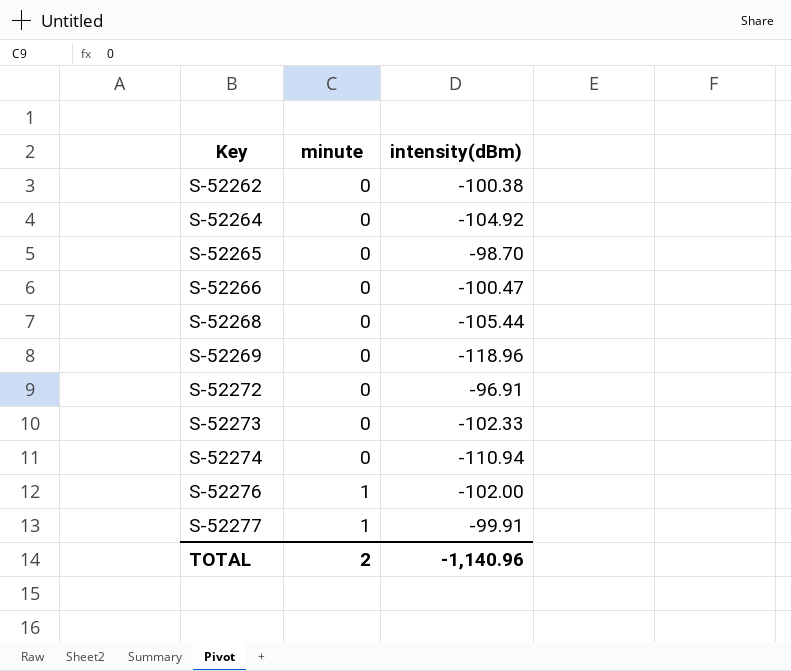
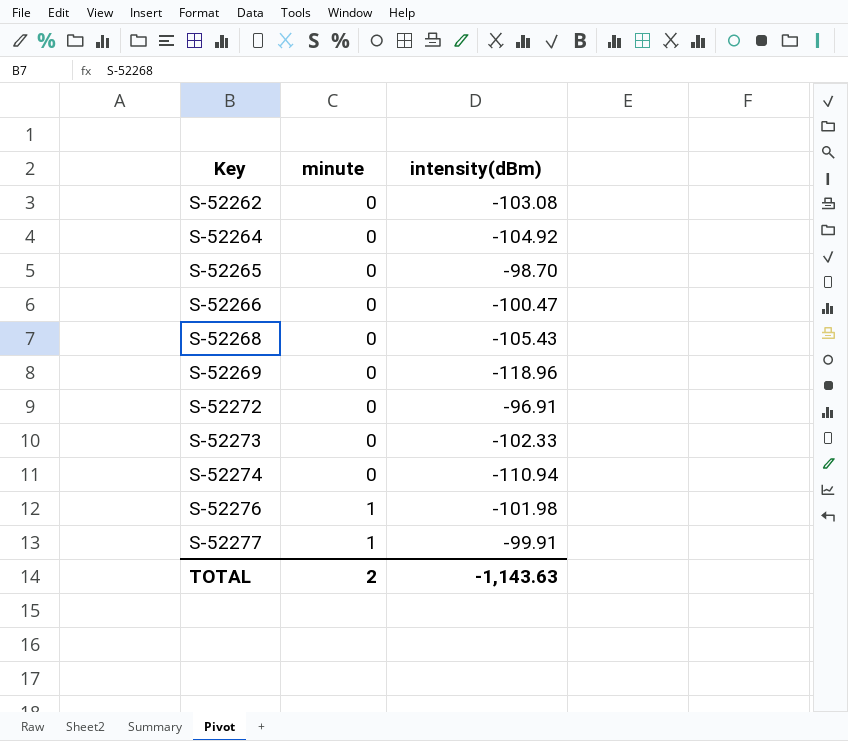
S-52262 | intensity(dBm): -100.38 -> -103.08
S-52268 | intensity(dBm): -105.44 -> -105.43
S-52276 | intensity(dBm): -102.00 -> -101.98
TOTAL | intensity(dBm): -1,140.96 -> -1,143.63

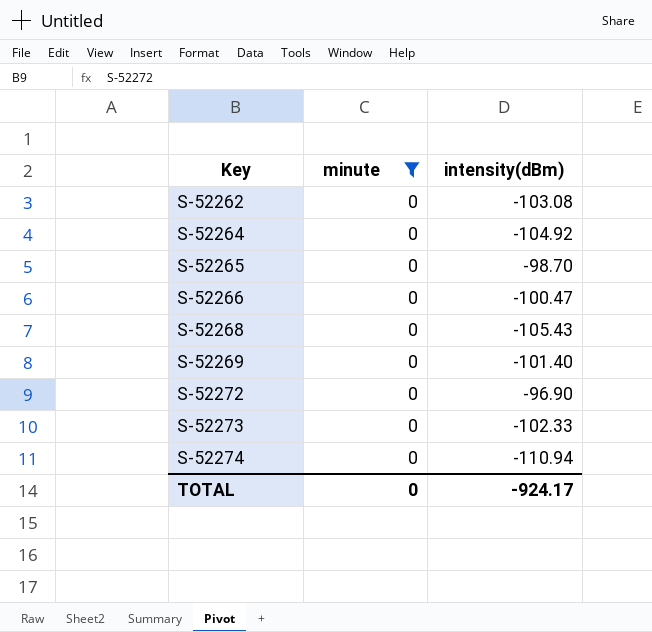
filter: none -> minute = 0
S-52269 | intensity(dBm): -118.96 -> -101.40
S-52272 | intensity(dBm): -96.91 -> -96.90
TOTAL | minute: 2 -> 0
TOTAL | intensity(dBm): -1,143.63 -> -924.17

